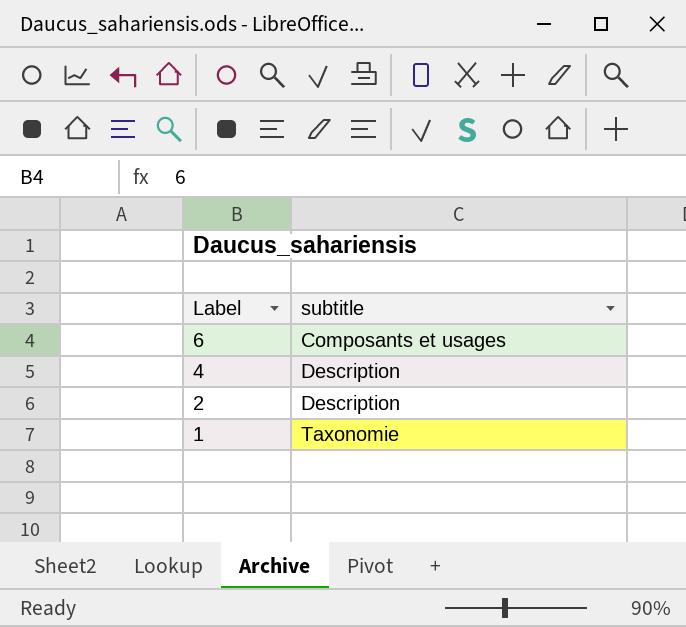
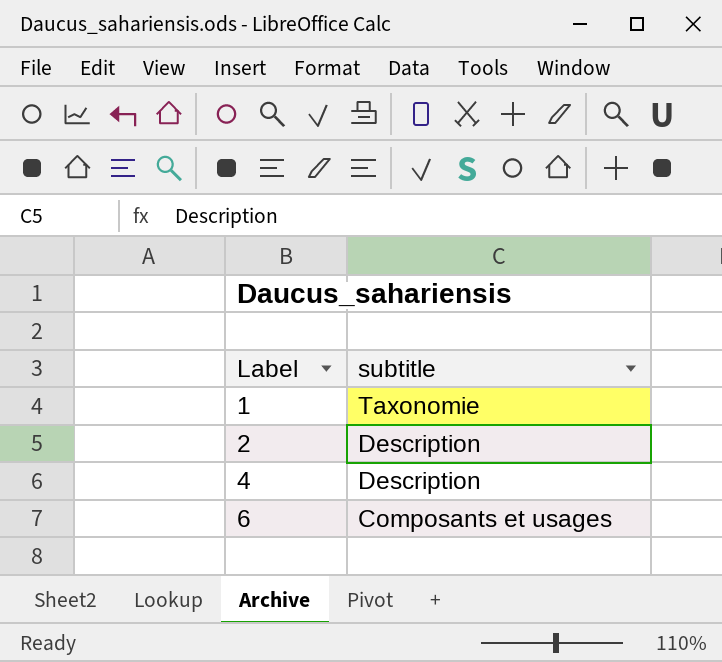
row order: Label descending -> Label ascending

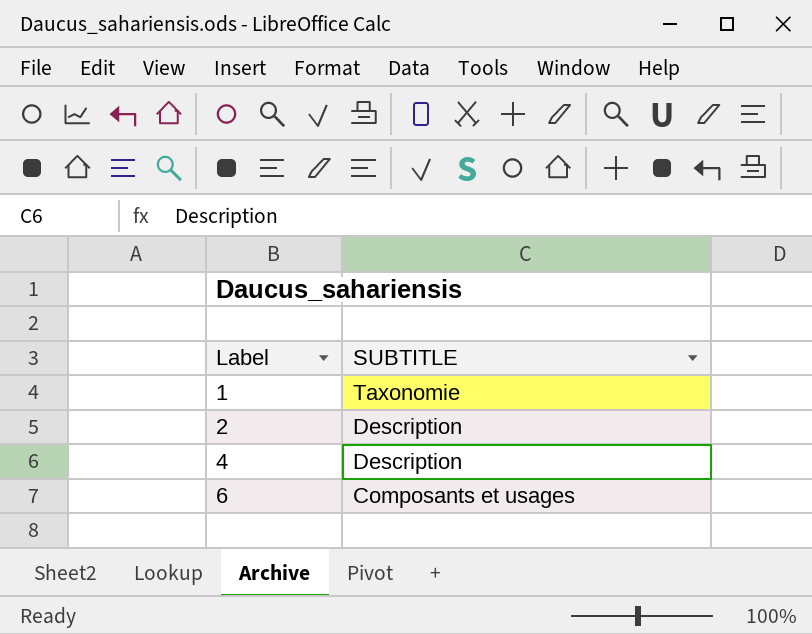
column name: subtitle -> SUBTITLE

